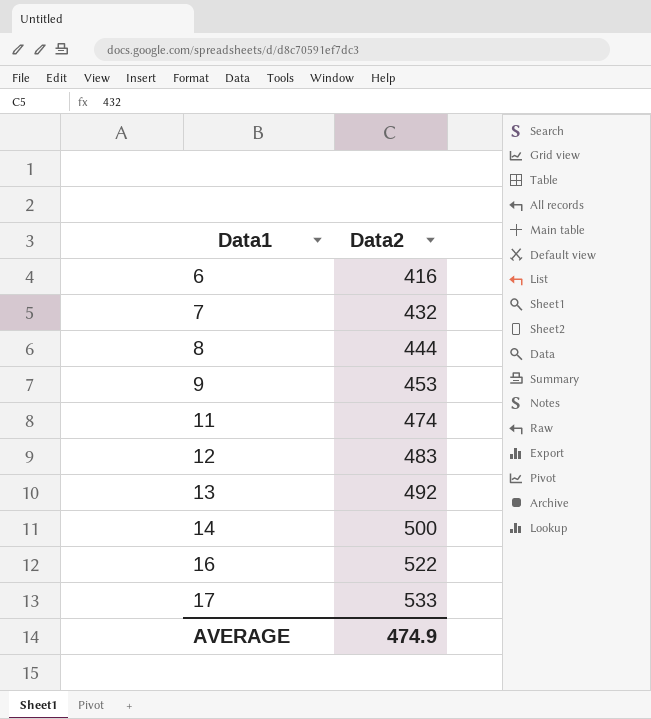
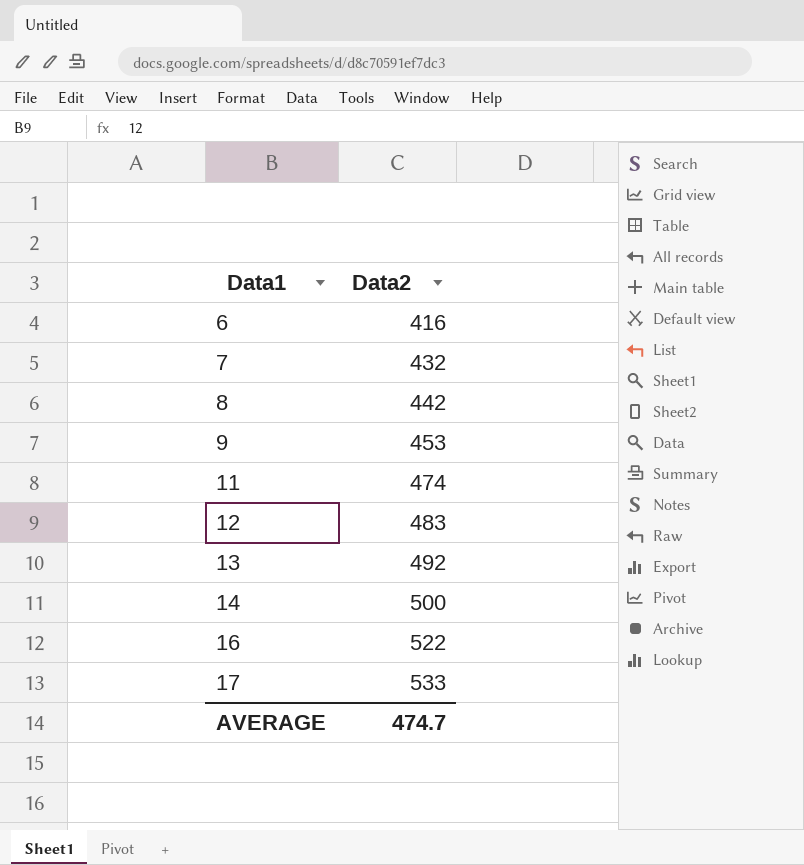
8 | Data2: 444 -> 442
AVERAGE | Data2: 474.9 -> 474.7

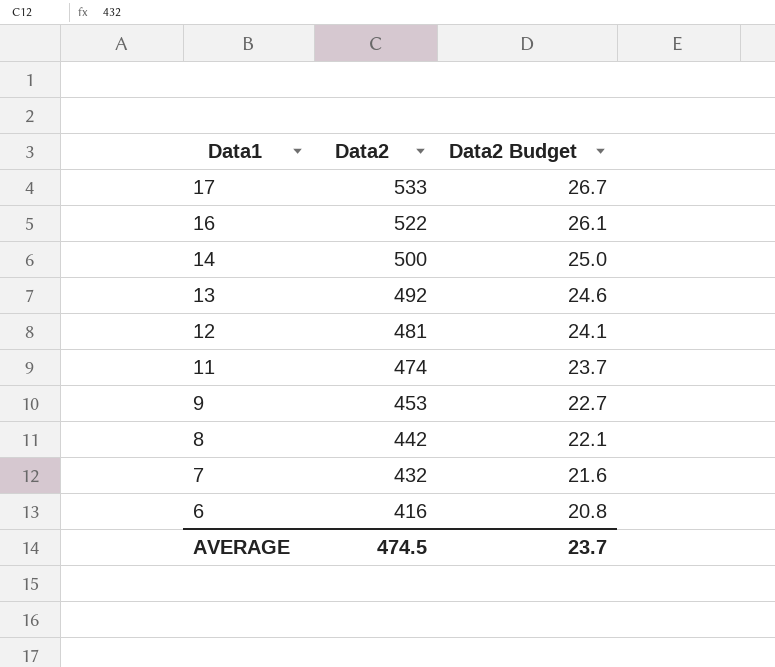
row order: Data1 ascending -> Data1 descending
column Data2 Budget | formula: none -> [Data2] * 0.05
12 | Data2: 483 -> 481
AVERAGE | Data2: 474.7 -> 474.5

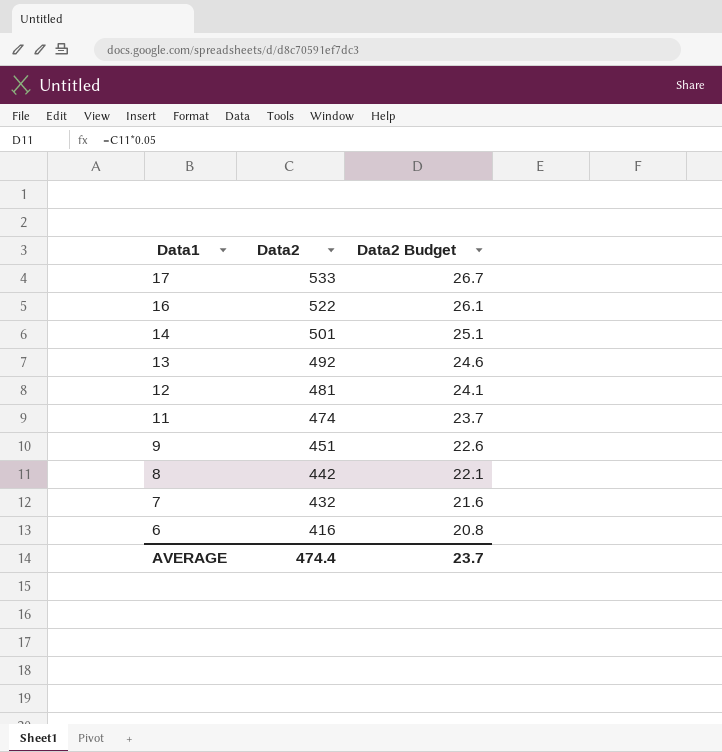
14 | Data2: 500 -> 501
14 | Data2 Budget: 25.0 -> 25.1
9 | Data2: 453 -> 451
9 | Data2 Budget: 22.7 -> 22.6
AVERAGE | Data2: 474.5 -> 474.4

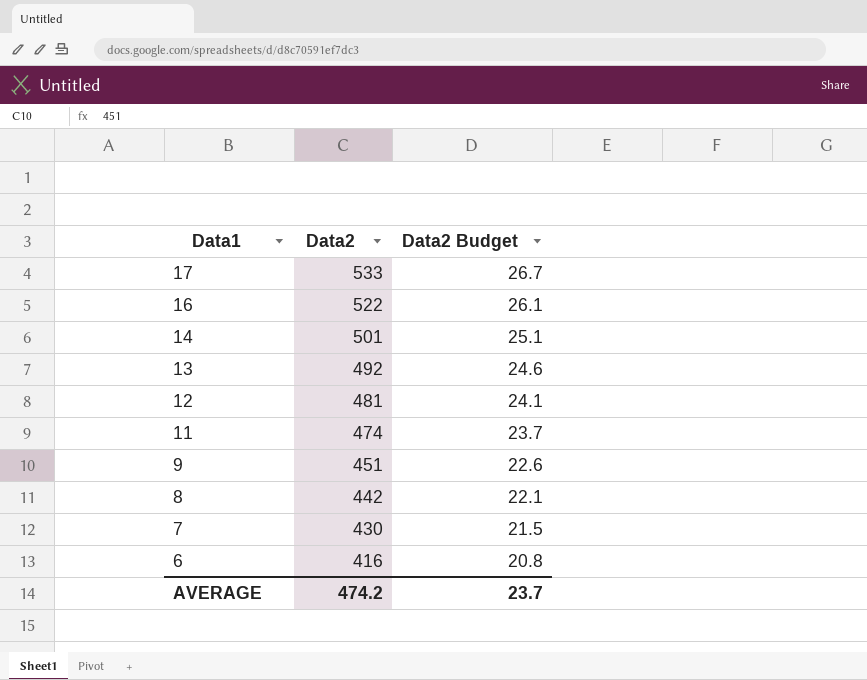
7 | Data2: 432 -> 430
7 | Data2 Budget: 21.6 -> 21.5
AVERAGE | Data2: 474.4 -> 474.2

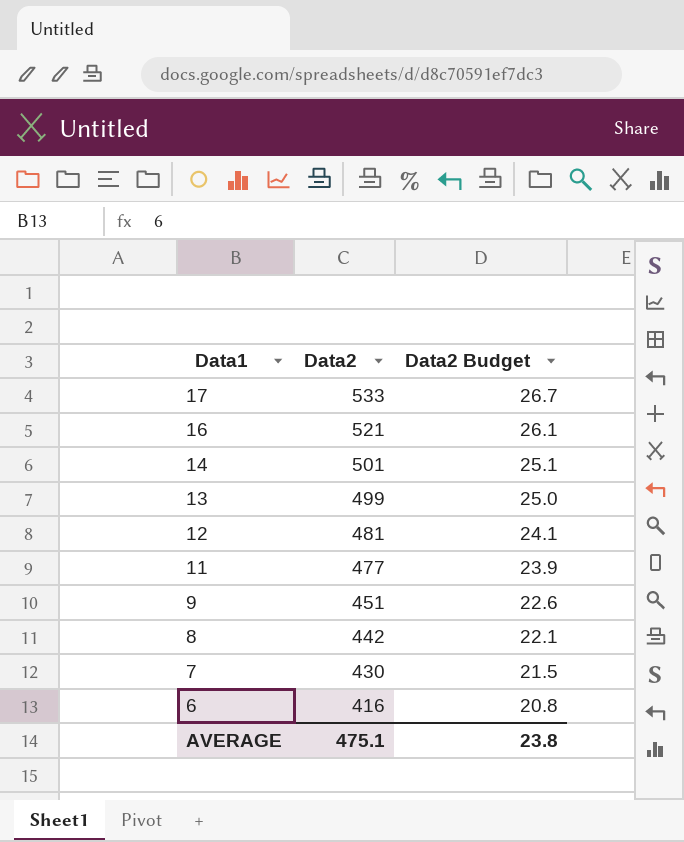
16 | Data2: 522 -> 521
13 | Data2: 492 -> 499
13 | Data2 Budget: 24.6 -> 25.0
11 | Data2: 474 -> 477
11 | Data2 Budget: 23.7 -> 23.9
AVERAGE | Data2: 474.2 -> 475.1
AVERAGE | Data2 Budget: 23.7 -> 23.8

